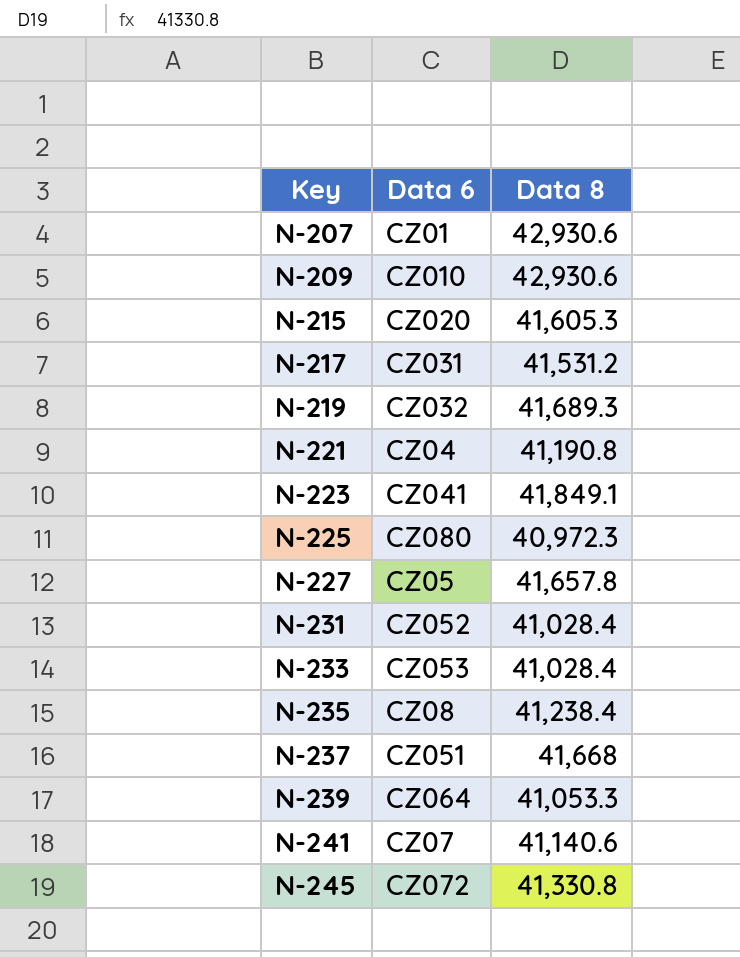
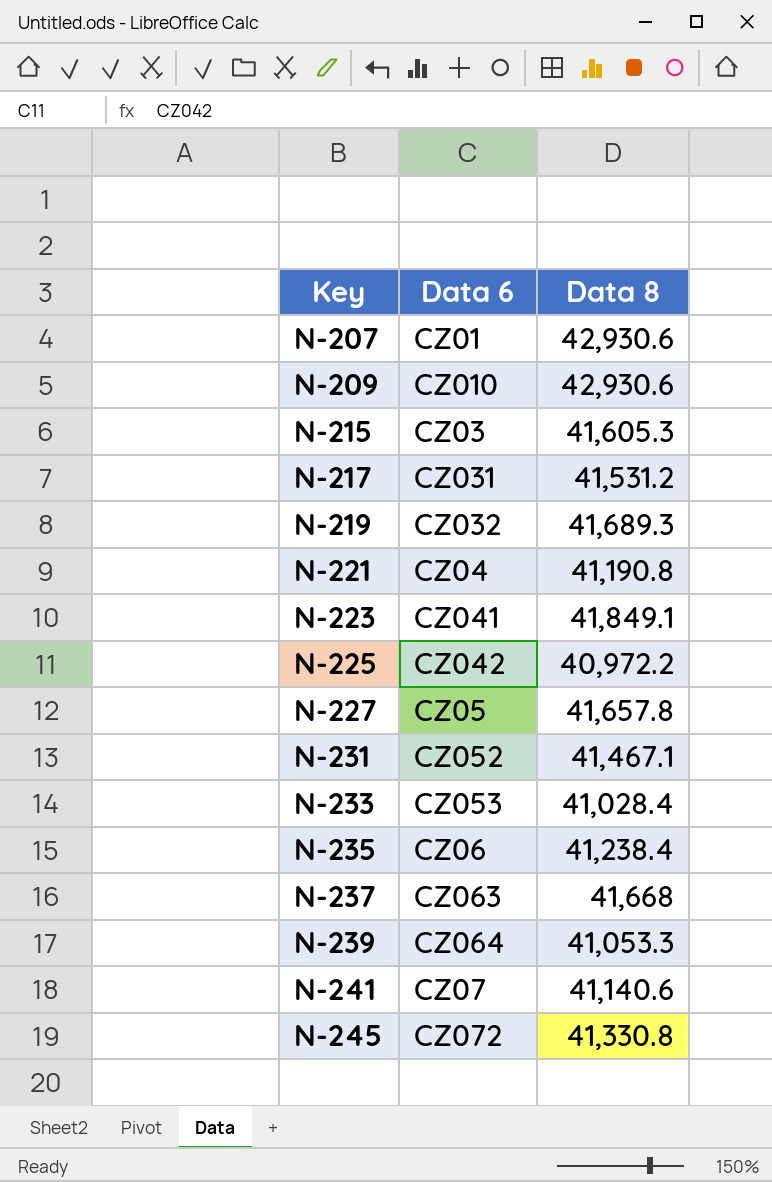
N-215 | Data 6: CZ020 -> CZ03
N-225 | Data 6: CZ080 -> CZ042
N-225 | Data 8: 40,972.3 -> 40,972.2
N-231 | Data 8: 41,028.4 -> 41,467.1
N-235 | Data 6: CZ08 -> CZ06
N-237 | Data 6: CZ051 -> CZ063

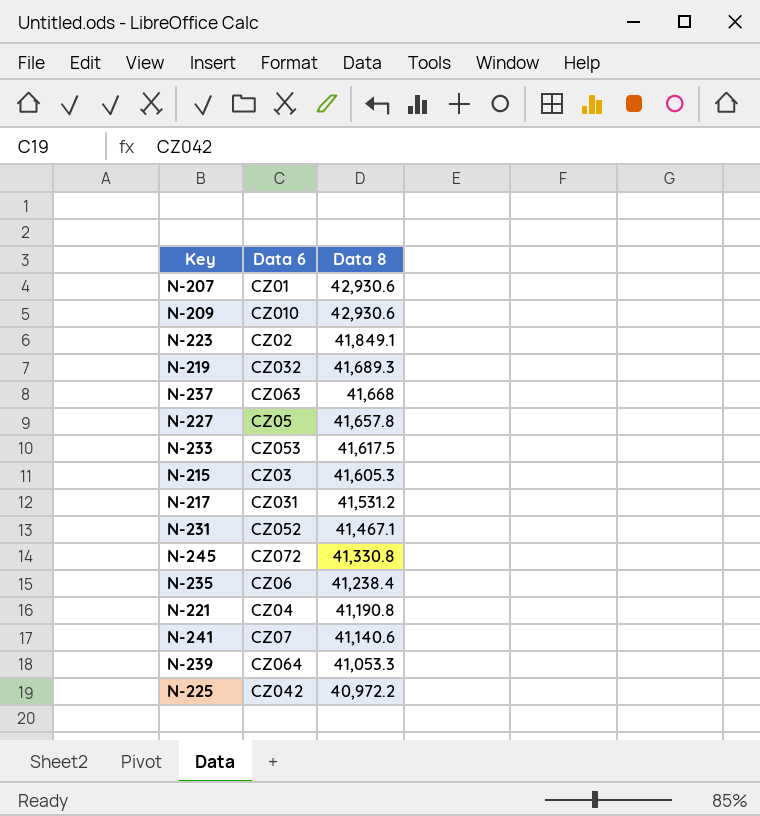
row order: Key ascending -> Data 8 descending
N-223 | Data 6: CZ041 -> CZ02
N-233 | Data 8: 41,028.4 -> 41,617.5

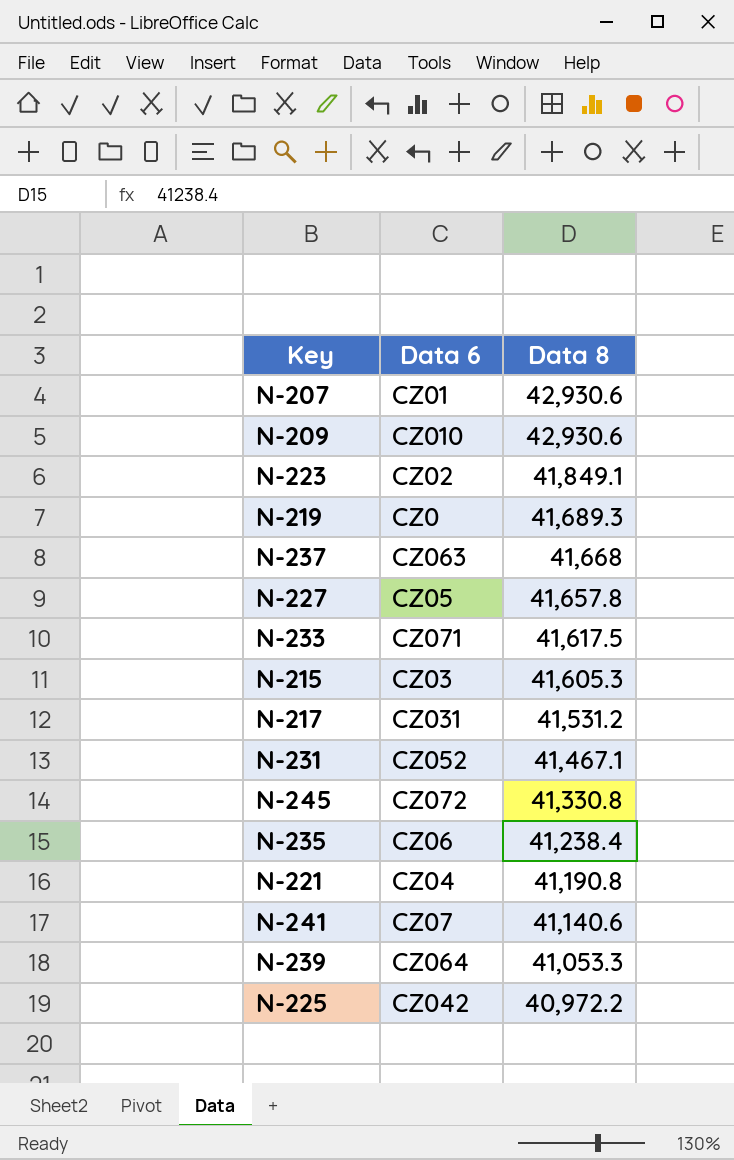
N-219 | Data 6: CZ032 -> CZ0
N-233 | Data 6: CZ053 -> CZ071

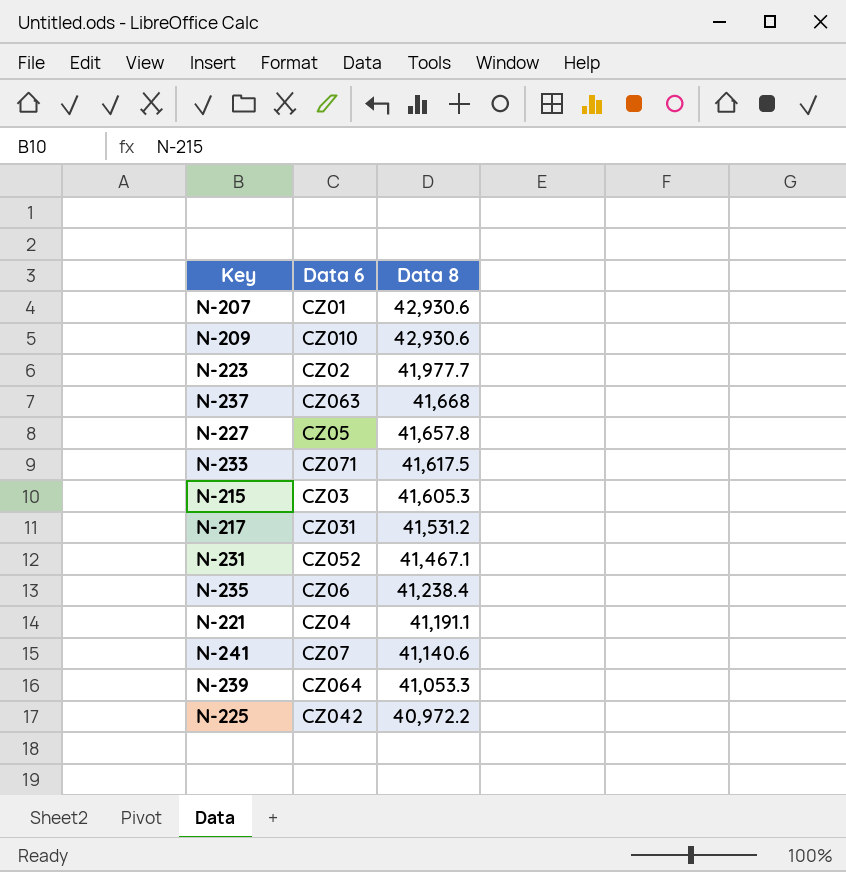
row N-219: CZ0 | 41,689.3 -> none
row N-245: CZ072 | 41,330.8 -> none
N-223 | Data 8: 41,849.1 -> 41,977.7
N-221 | Data 8: 41,190.8 -> 41,191.1

